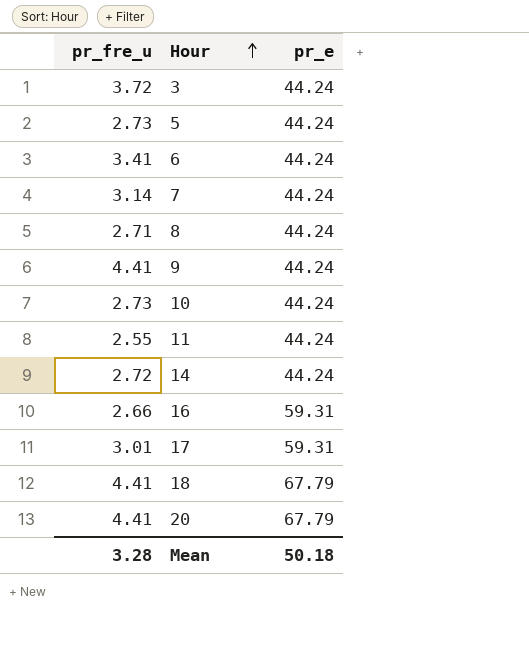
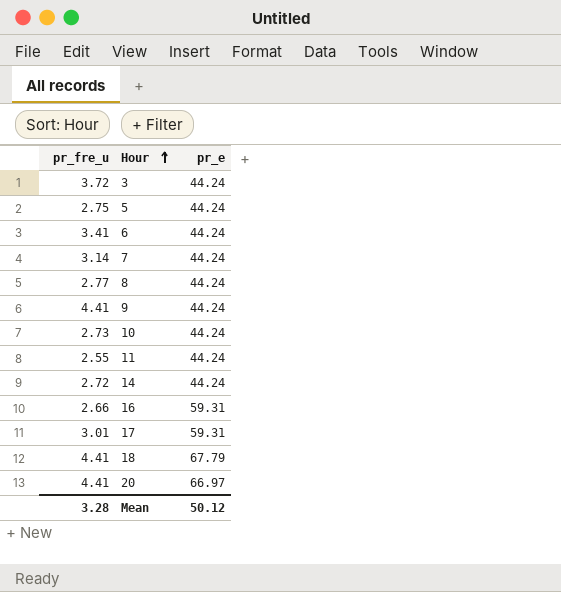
5 | pr_fre_u: 2.73 -> 2.75
8 | pr_fre_u: 2.71 -> 2.77
20 | pr_e: 67.79 -> 66.97
Mean | pr_e: 50.18 -> 50.12

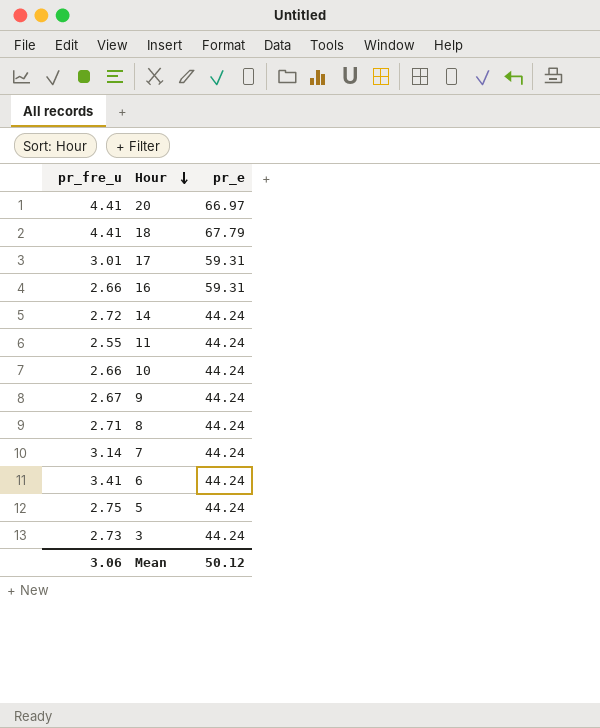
row order: Hour ascending -> Hour descending
10 | pr_fre_u: 2.73 -> 2.66
9 | pr_fre_u: 4.41 -> 2.67
8 | pr_fre_u: 2.77 -> 2.71
3 | pr_fre_u: 3.72 -> 2.73
Mean | pr_fre_u: 3.28 -> 3.06

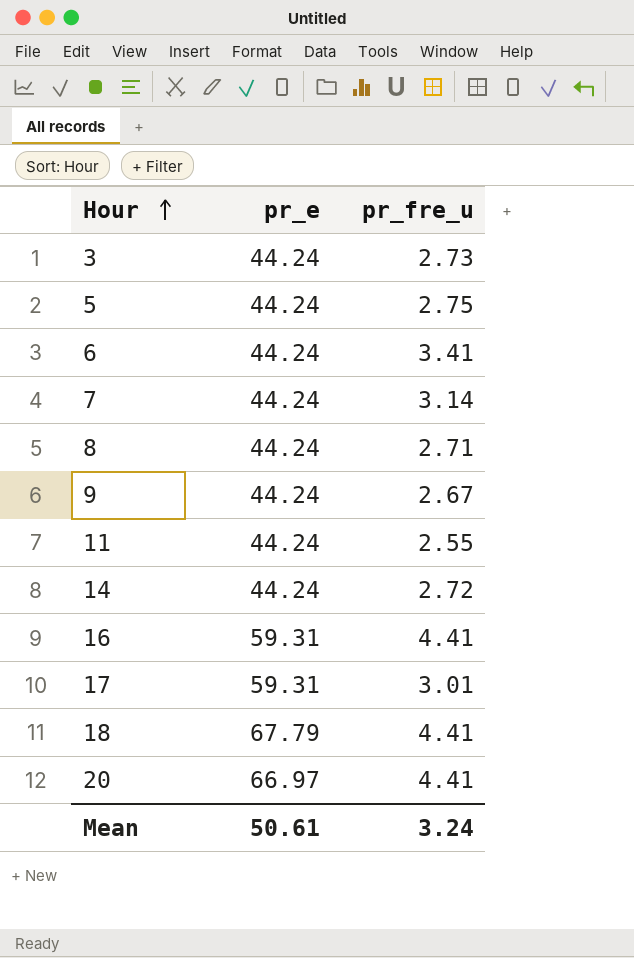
row order: Hour descending -> Hour ascending
column pr_fre_u | position: 1 -> 3
row 10: 2.66 | 44.24 -> none
16 | pr_fre_u: 2.66 -> 4.41
Mean | pr_e: 50.12 -> 50.61
Mean | pr_fre_u: 3.06 -> 3.24

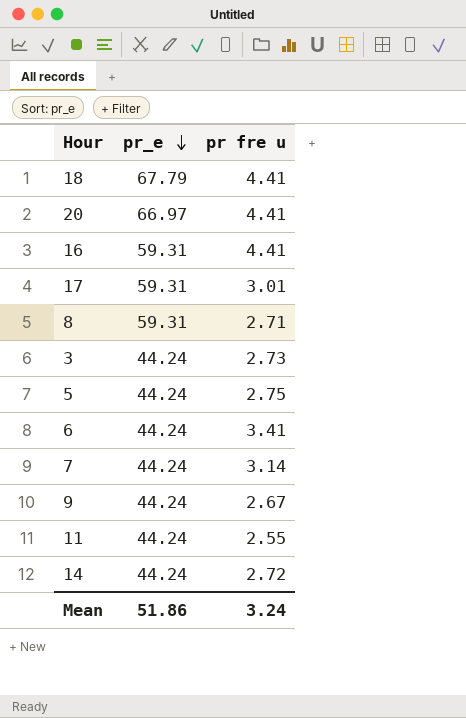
row order: Hour ascending -> pr_e descending
column name: pr_fre_u -> pr fre u
8 | pr_e: 44.24 -> 59.31
Mean | pr_e: 50.61 -> 51.86

